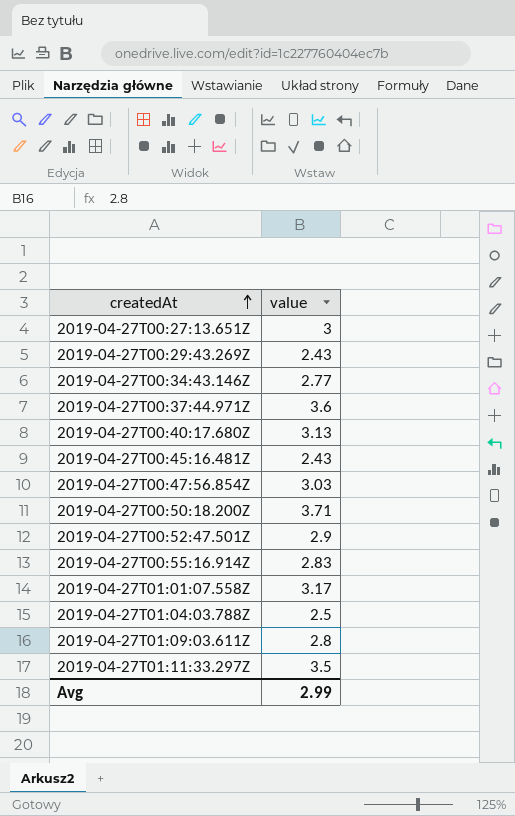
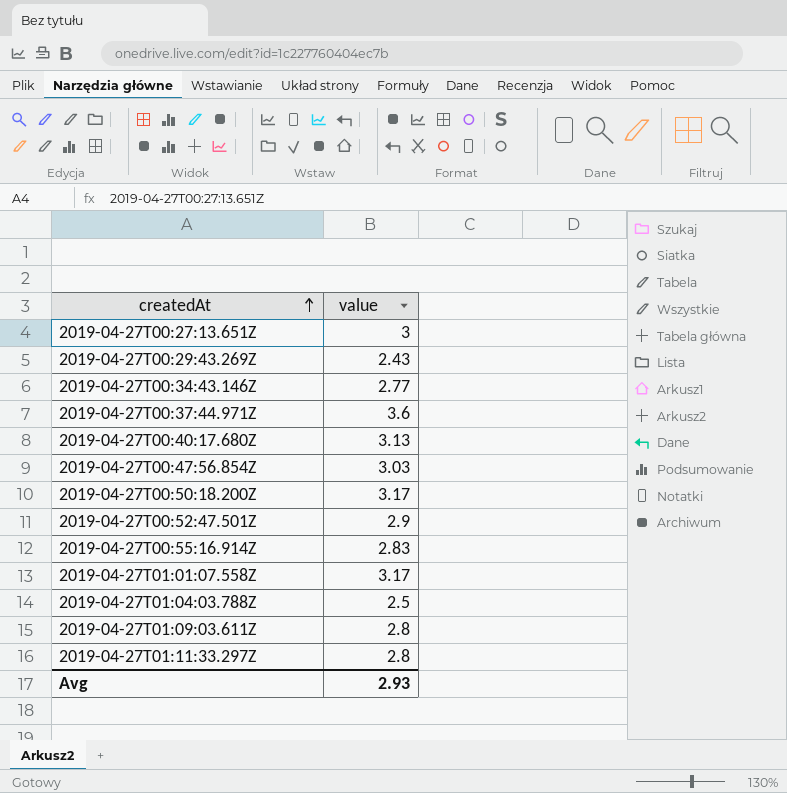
row 2019-04-27T00:45:16.481Z: 2.43 -> none
2019-04-27T00:50:18.200Z | value: 3.71 -> 3.17
2019-04-27T01:11:33.297Z | value: 3.5 -> 2.8
Avg | value: 2.99 -> 2.93

